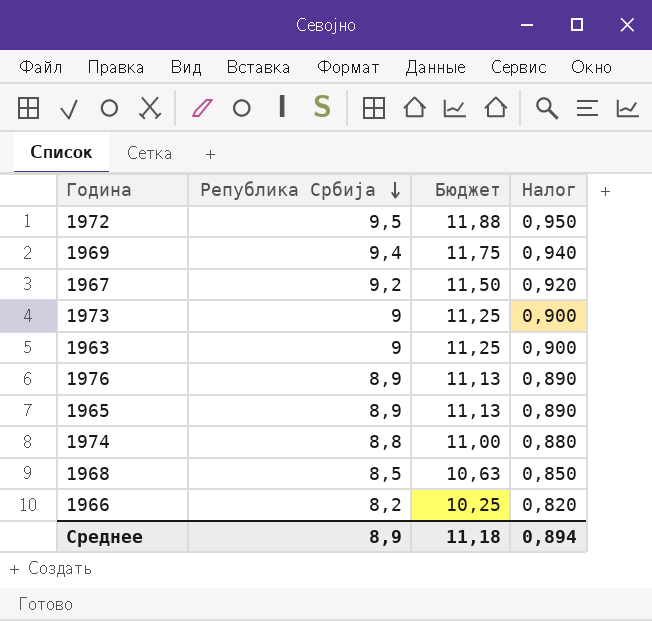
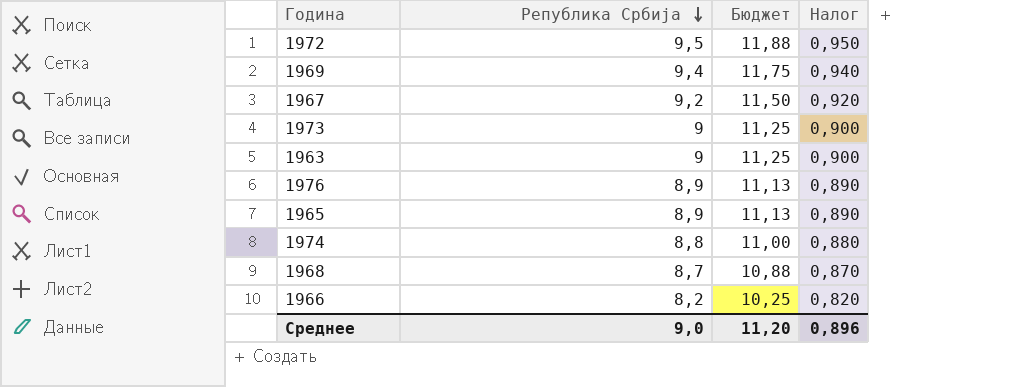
1968 | Република Србија: 8,5 -> 8,7
1968 | Бюджет: 10,63 -> 10,88
1968 | Налог: 0,850 -> 0,870
Среднее | Република Србија: 8,9 -> 9,0
Среднее | Бюджет: 11,18 -> 11,20
Среднее | Налог: 0,894 -> 0,896

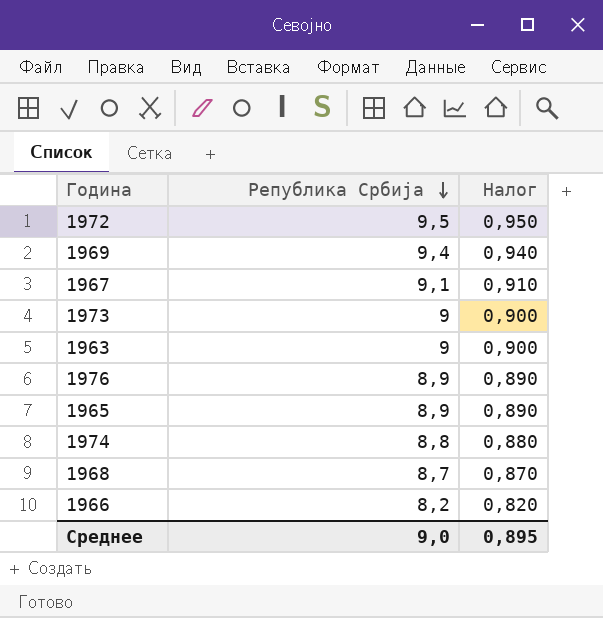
column Бюджет | formula: [Република Србија] * 1,25 -> none
1967 | Република Србија: 9,2 -> 9,1
1967 | Налог: 0,920 -> 0,910
Среднее | Налог: 0,896 -> 0,895

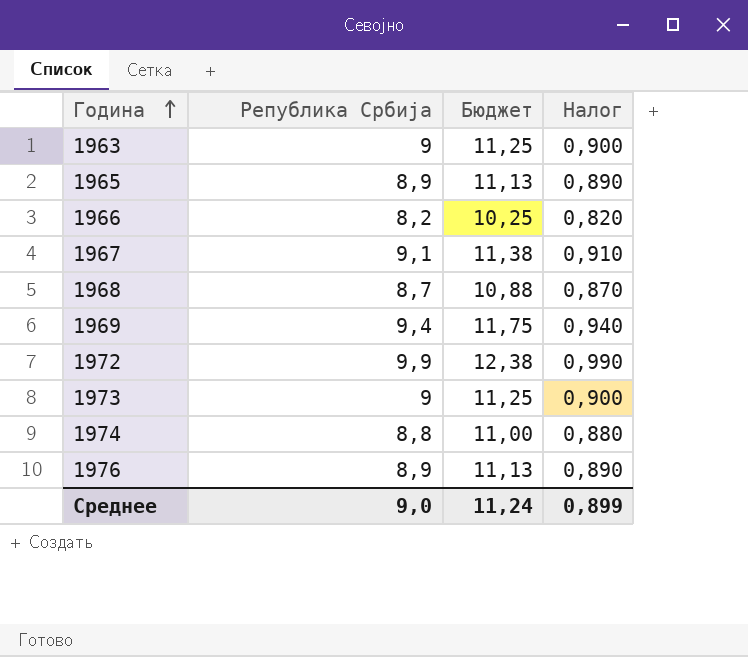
row order: Република Србија descending -> Година ascending
column Бюджет | formula: none -> [Република Србија] * 1,25
1972 | Република Србија: 9,5 -> 9,9
1972 | Налог: 0,950 -> 0,990
Среднее | Налог: 0,895 -> 0,899

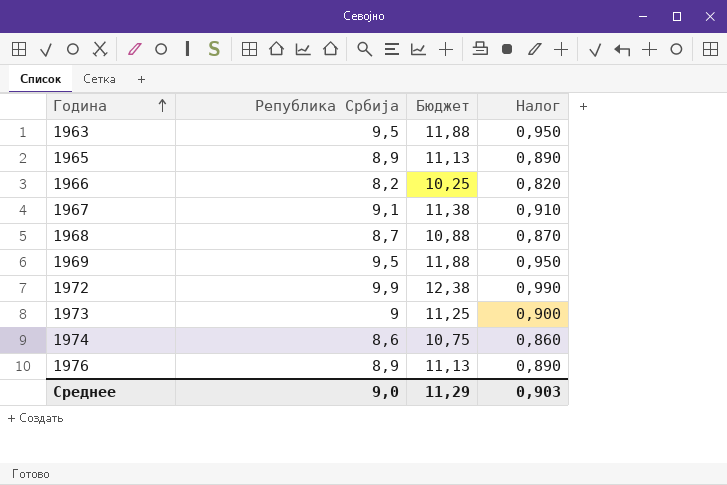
1963 | Република Србија: 9 -> 9,5
1963 | Бюджет: 11,25 -> 11,88
1963 | Налог: 0,900 -> 0,950
1969 | Република Србија: 9,4 -> 9,5
1969 | Бюджет: 11,75 -> 11,88
1969 | Налог: 0,940 -> 0,950
1974 | Република Србија: 8,8 -> 8,6
1974 | Бюджет: 11,00 -> 10,75
1974 | Налог: 0,880 -> 0,860
Среднее | Бюджет: 11,24 -> 11,29
Среднее | Налог: 0,899 -> 0,903

